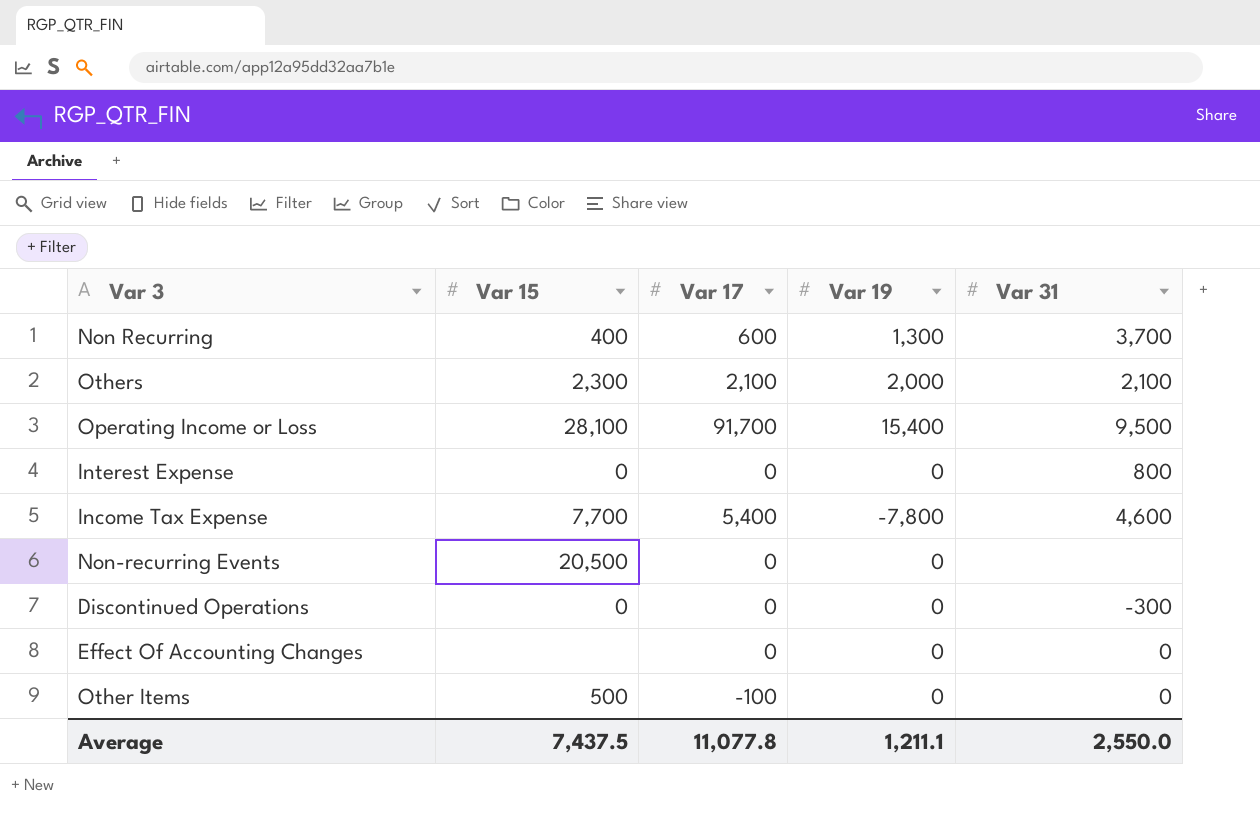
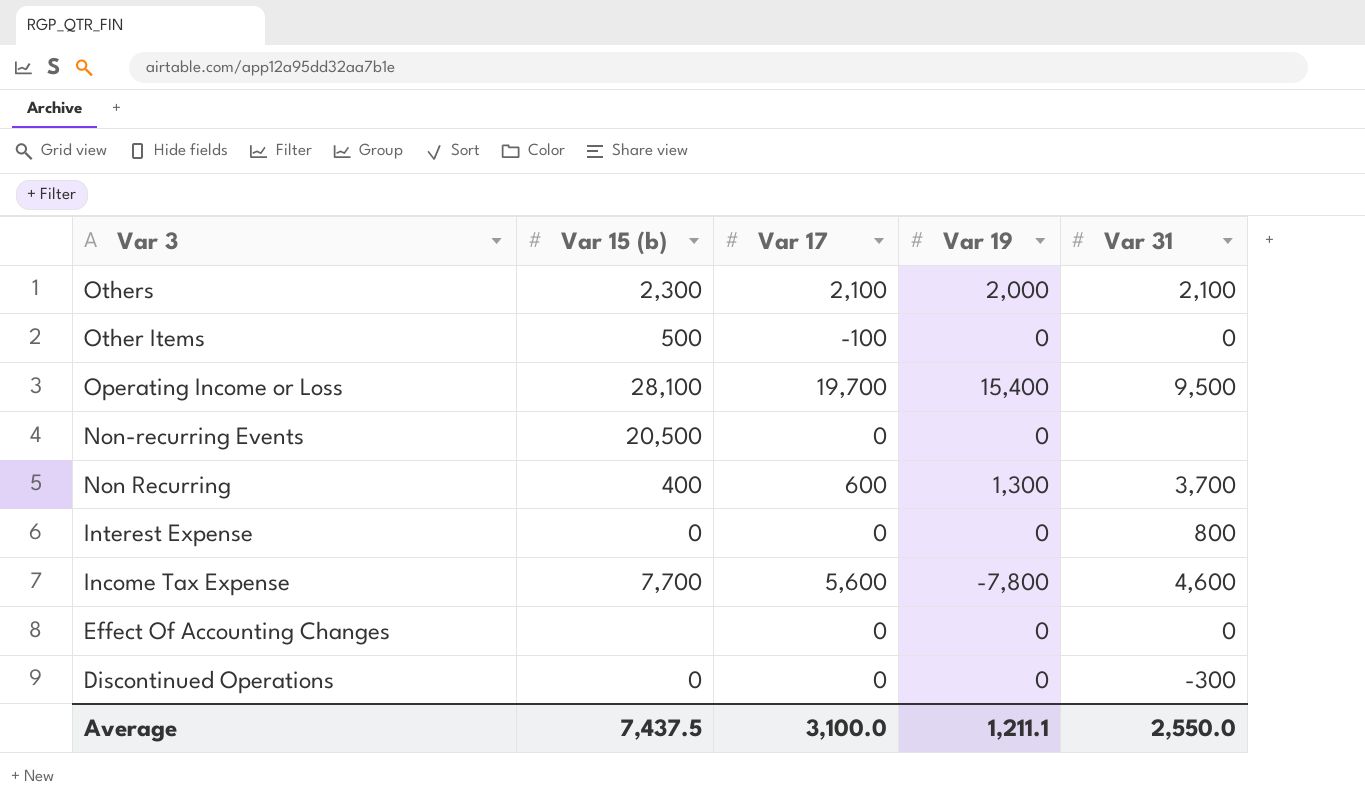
row order: none -> Var 3 descending
column name: Var 15 -> Var 15 (b)
Operating Income or Loss | Var 17: 91,700 -> 19,700
Income Tax Expense | Var 17: 5,400 -> 5,600
Average | Var 17: 11,077.8 -> 3,100.0

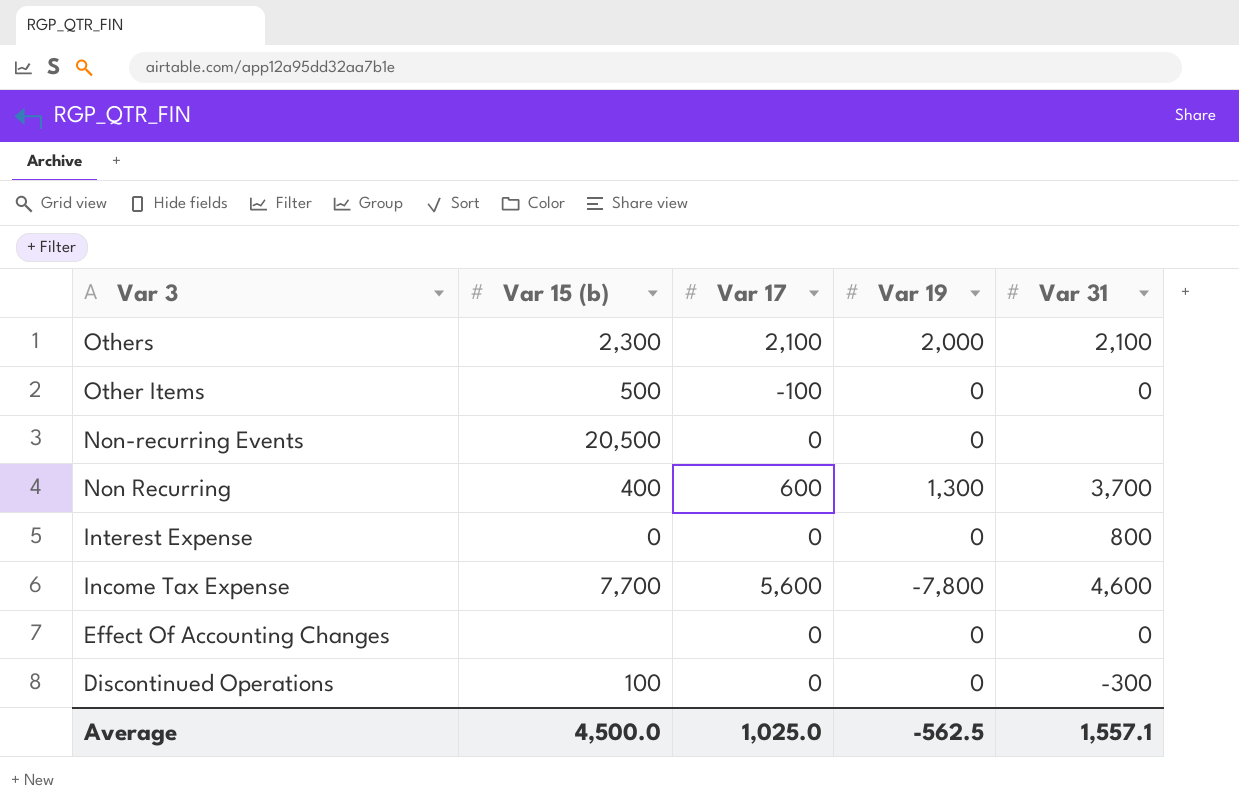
row Operating Income or Loss: 28,100 | 19,700 | 15,400 | 9,500 -> none
Discontinued Operations | Var 15 (b): 0 -> 100
Average | Var 15 (b): 7,437.5 -> 4,500.0
Average | Var 17: 3,100.0 -> 1,025.0
Average | Var 19: 1,211.1 -> -562.5
Average | Var 31: 2,550.0 -> 1,557.1

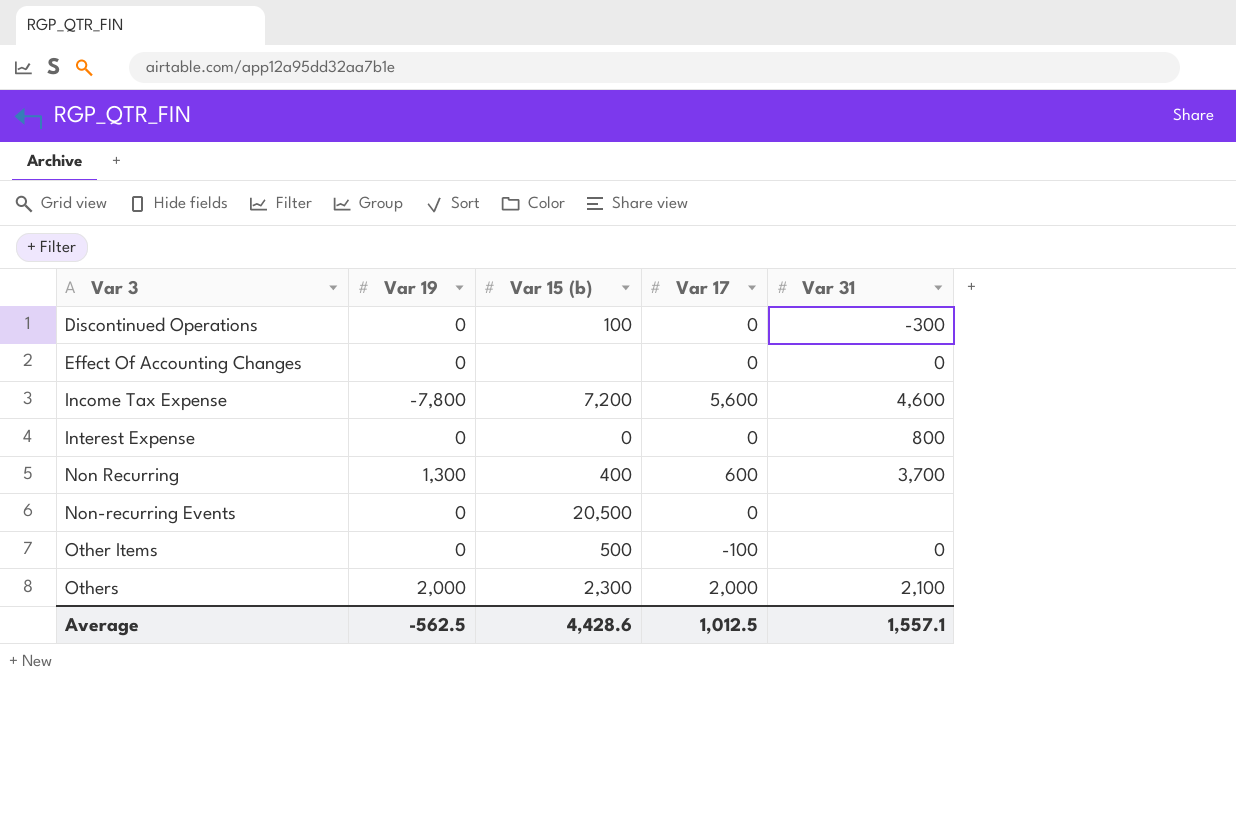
row order: Var 3 descending -> Var 3 ascending
column Var 19 | position: 4 -> 2
Income Tax Expense | Var 15 (b): 7,700 -> 7,200
Others | Var 17: 2,100 -> 2,000
Average | Var 15 (b): 4,500.0 -> 4,428.6
Average | Var 17: 1,025.0 -> 1,012.5

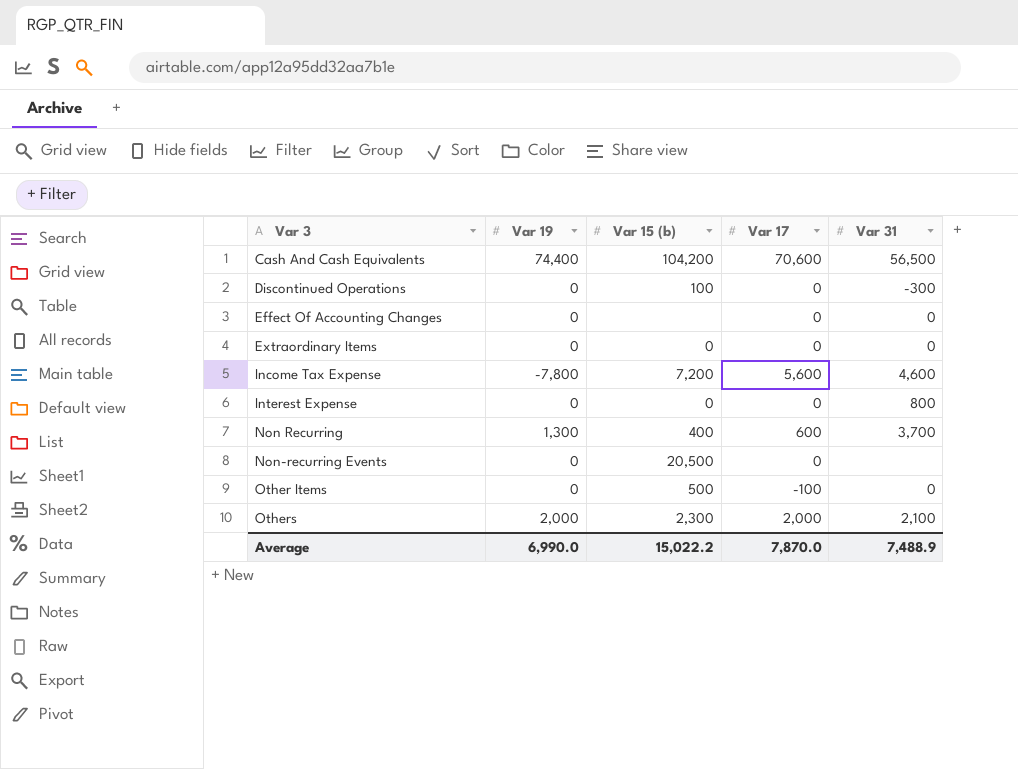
row Cash And Cash Equivalents: none -> 74,400 | 104,200 | 70,600 | 56,500
row Extraordinary Items: none -> 0 | 0 | 0 | 0
Average | Var 19: -562.5 -> 6,990.0
Average | Var 15 (b): 4,428.6 -> 15,022.2
Average | Var 17: 1,012.5 -> 7,870.0
Average | Var 31: 1,557.1 -> 7,488.9

